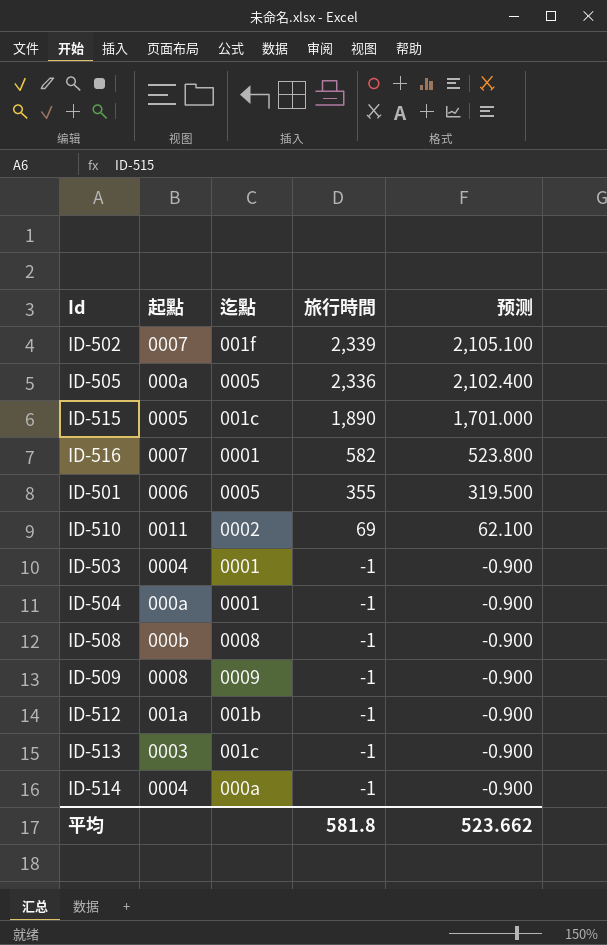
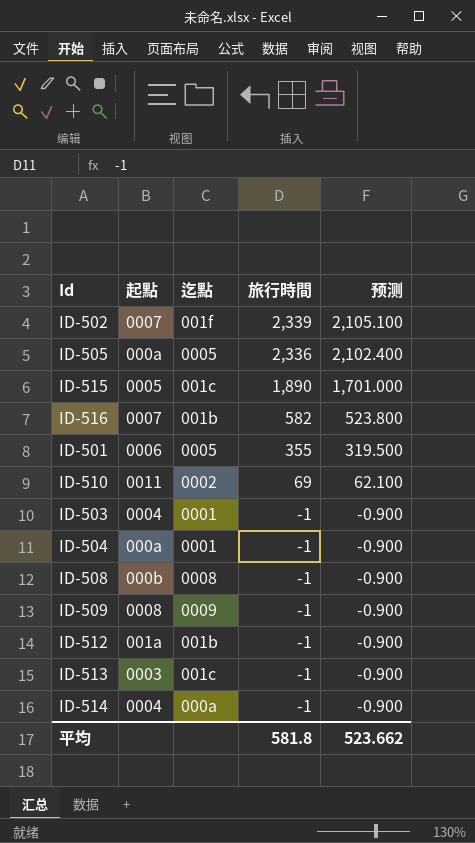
ID-516 | 迄點: 0001 -> 001b

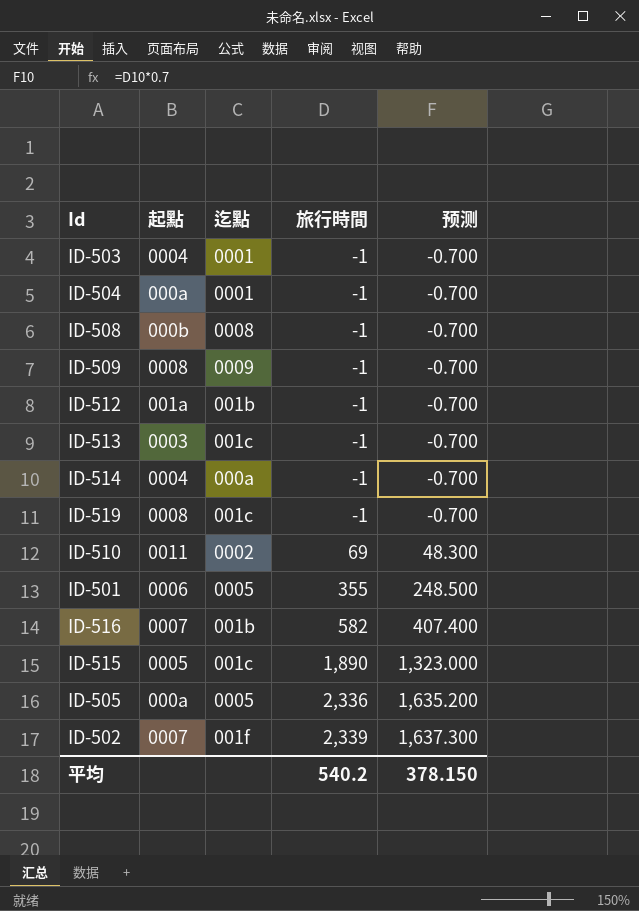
row order: 旅行時間 descending -> 旅行時間 ascending
column 预测 | formula: [旅行時間] * 0.9 -> [旅行時間] * 0.7
row ID-519: none -> 0008 | 001c | -1 | -0.700
平均 | 旅行時間: 581.8 -> 540.2
平均 | 预测: 523.662 -> 378.150

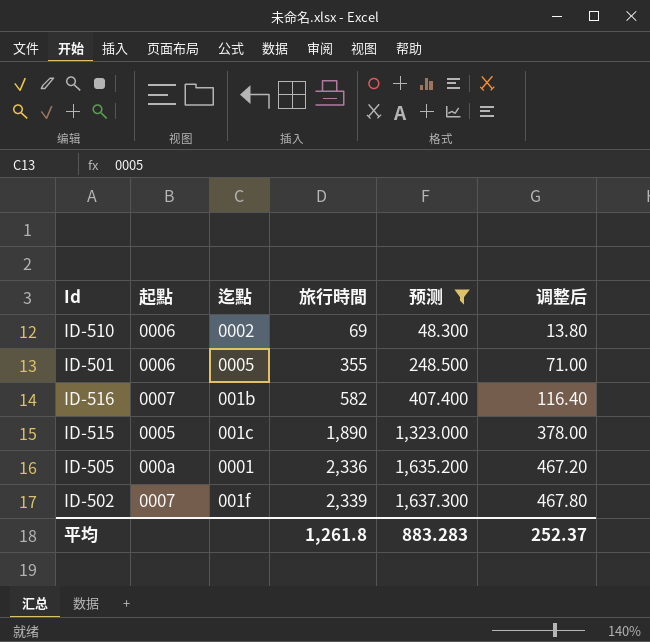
filter: none -> 预测 != -0.700
column 调整后 | formula: none -> [旅行時間] * 0.2
ID-510 | 起點: 0011 -> 0006
ID-505 | 迄點: 0005 -> 0001
平均 | 旅行時間: 540.2 -> 1,261.8
平均 | 预测: 378.150 -> 883.283

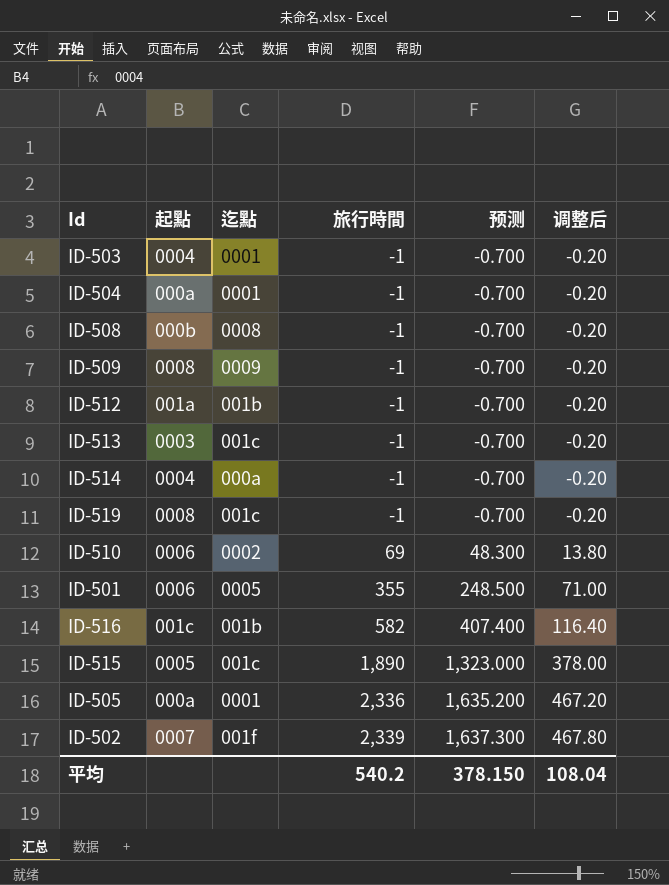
filter: 预测 != -0.700 -> none
ID-516 | 起點: 0007 -> 001c
平均 | 旅行時間: 1,261.8 -> 540.2
平均 | 预测: 883.283 -> 378.150
平均 | 调整后: 252.37 -> 108.04

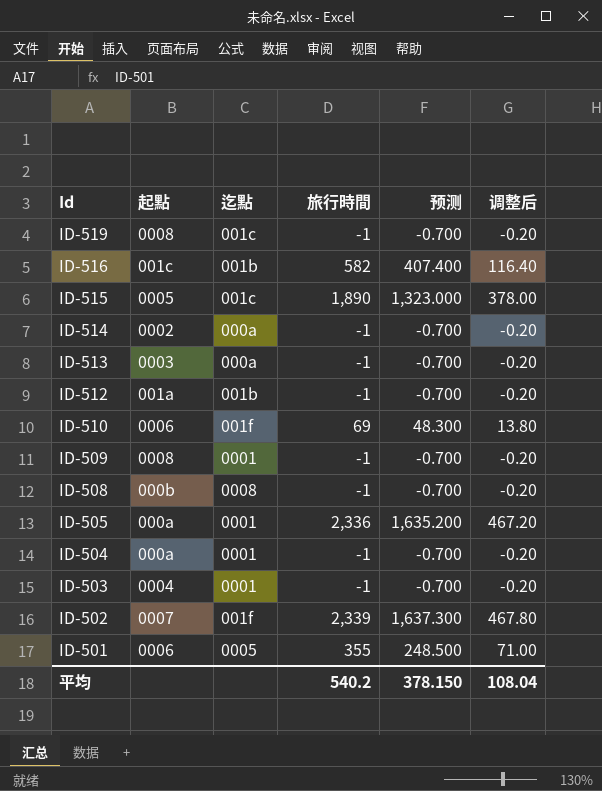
row order: 旅行時間 ascending -> Id descending
ID-514 | 起點: 0004 -> 0002
ID-513 | 迄點: 001c -> 000a
ID-510 | 迄點: 0002 -> 001f
ID-509 | 迄點: 0009 -> 0001

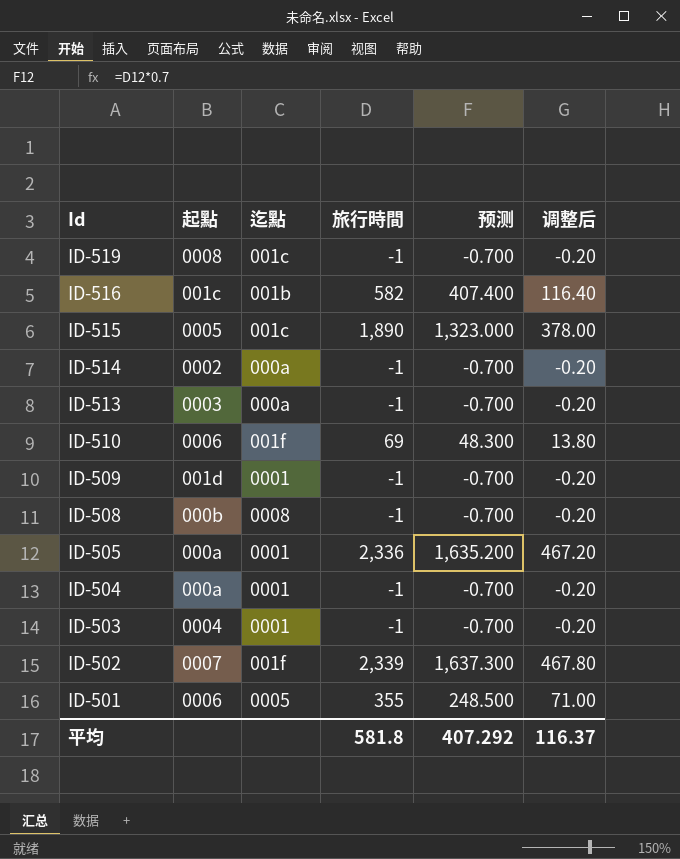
row ID-512: 001a | 001b | -1 | -0.700 | -0.20 -> none
ID-509 | 起點: 0008 -> 001d
平均 | 旅行時間: 540.2 -> 581.8
平均 | 预测: 378.150 -> 407.292
平均 | 调整后: 108.04 -> 116.37

